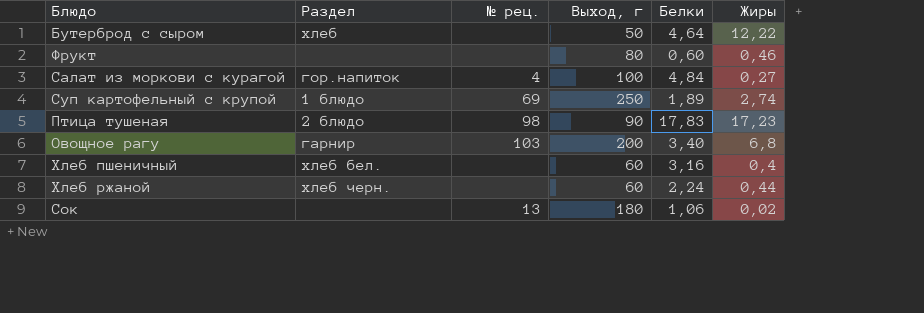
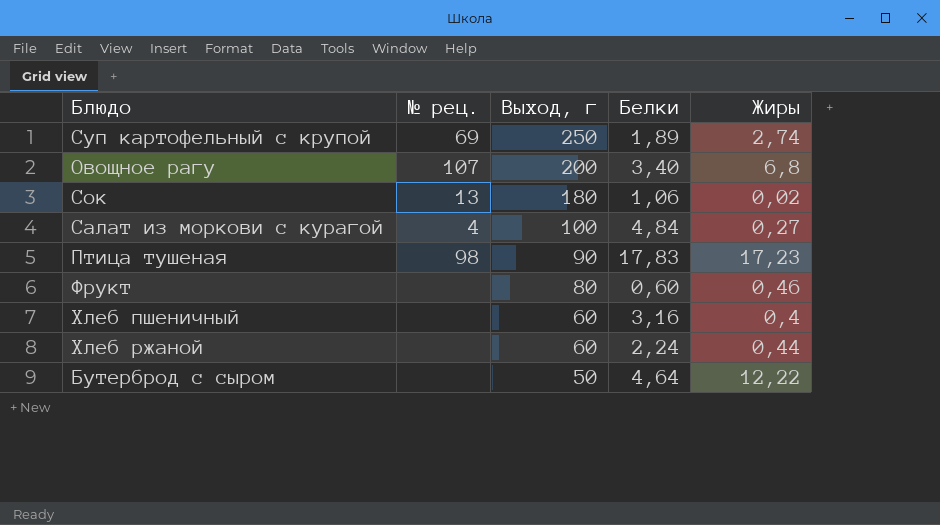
row order: none -> Выход, г descending
column Раздел | position: 2 -> none
Овощное рагу | № рец.: 103 -> 107

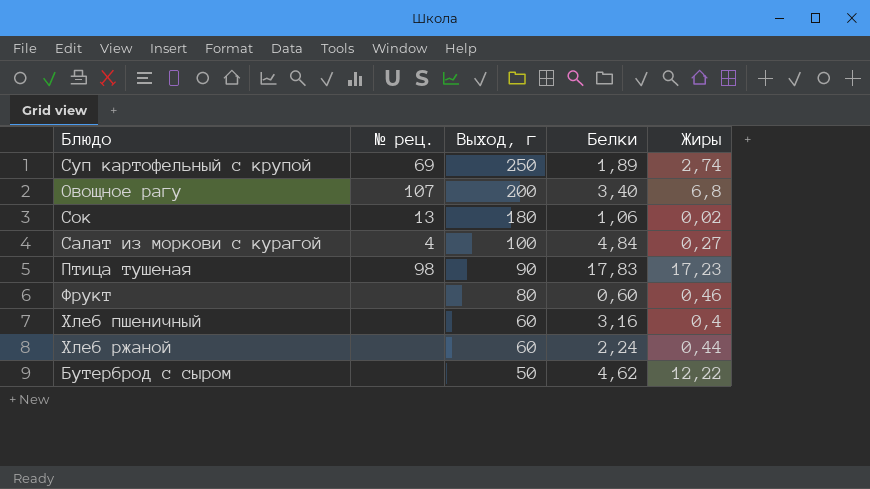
Бутерброд с сыром | Белки: 4,64 -> 4,62

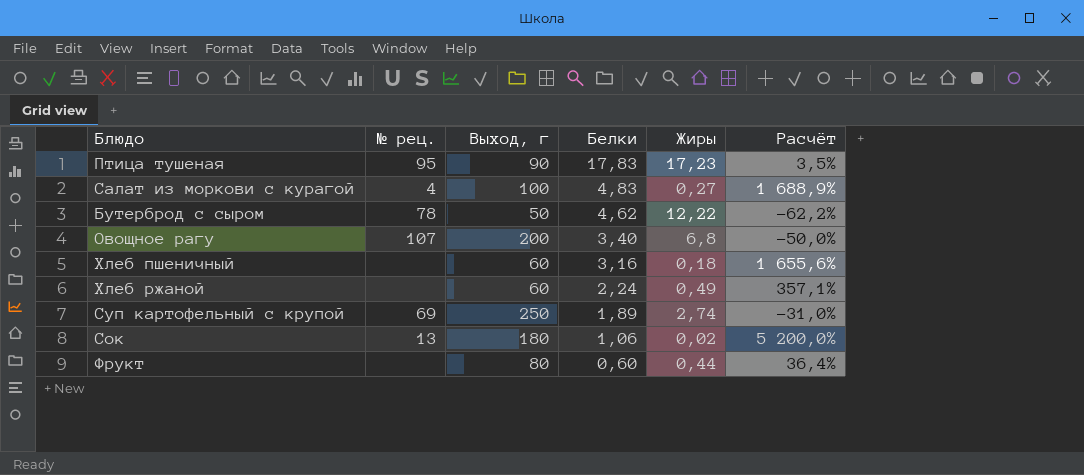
row order: Выход, г descending -> Белки descending
column Расчёт | formula: none -> ([Белки] - [Жиры]) / [Жиры]
Птица тушеная | № рец.: 98 -> 95
Салат из моркови с курагой | Белки: 4,84 -> 4,83
Бутерброд с сыром | № рец.: none -> 78
Хлеб пшеничный | Жиры: 0,4 -> 0,18
Хлеб ржаной | Жиры: 0,44 -> 0,49
Фрукт | Жиры: 0,46 -> 0,44

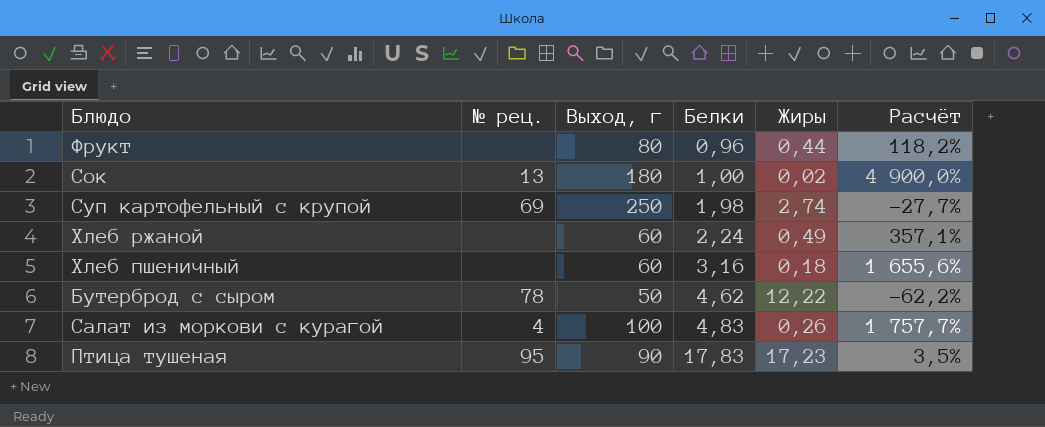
row order: Белки descending -> Белки ascending
row Овощное рагу: 107 | 200 | 3,40 | 6,8 | -50,0% -> none
Фрукт | Белки: 0,60 -> 0,96
Фрукт | Расчёт: 36,4% -> 118,2%
Сок | Белки: 1,06 -> 1,00
Сок | Расчёт: 5 200,0% -> 4 900,0%
Суп картофельный с крупой | Белки: 1,89 -> 1,98
Суп картофельный с крупой | Расчёт: -31,0% -> -27,7%
Салат из моркови с курагой | Жиры: 0,27 -> 0,26
Салат из моркови с курагой | Расчёт: 1 688,9% -> 1 757,7%

